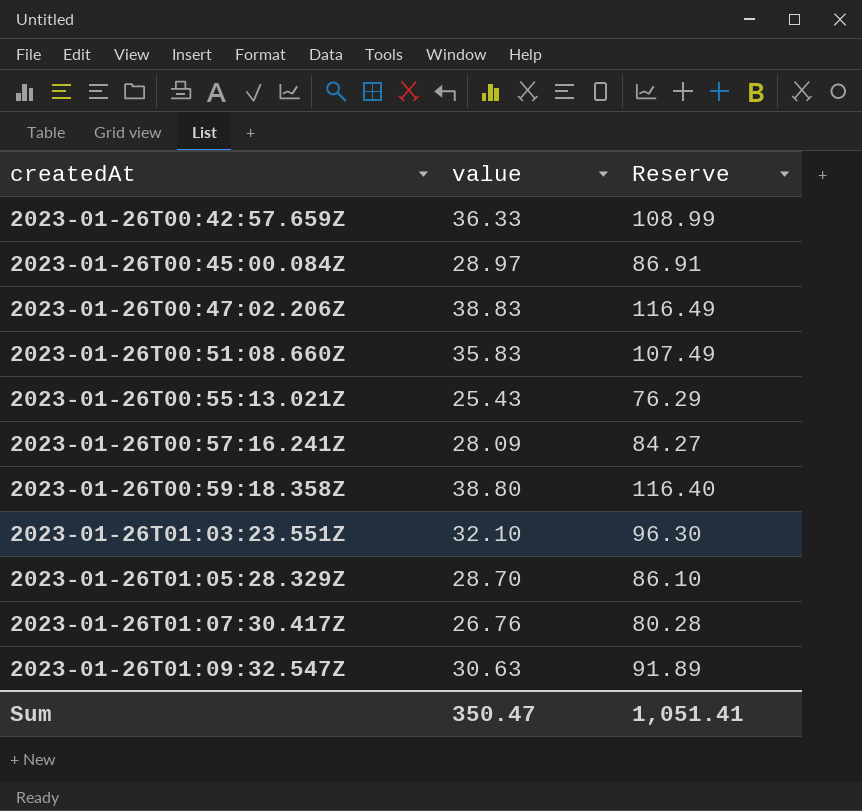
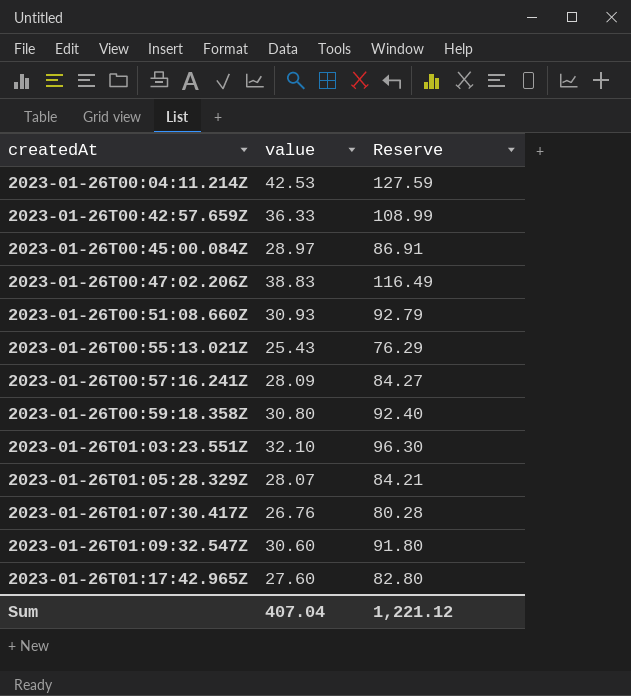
row 2023-01-26T00:04:11.214Z: none -> 42.53 | 127.59
2023-01-26T00:51:08.660Z | value: 35.83 -> 30.93
2023-01-26T00:51:08.660Z | Reserve: 107.49 -> 92.79
2023-01-26T00:59:18.358Z | value: 38.80 -> 30.80
2023-01-26T00:59:18.358Z | Reserve: 116.40 -> 92.40
2023-01-26T01:05:28.329Z | value: 28.70 -> 28.07
2023-01-26T01:05:28.329Z | Reserve: 86.10 -> 84.21
2023-01-26T01:09:32.547Z | value: 30.63 -> 30.60
2023-01-26T01:09:32.547Z | Reserve: 91.89 -> 91.80
row 2023-01-26T01:17:42.965Z: none -> 27.60 | 82.80
Sum | value: 350.47 -> 407.04
Sum | Reserve: 1,051.41 -> 1,221.12

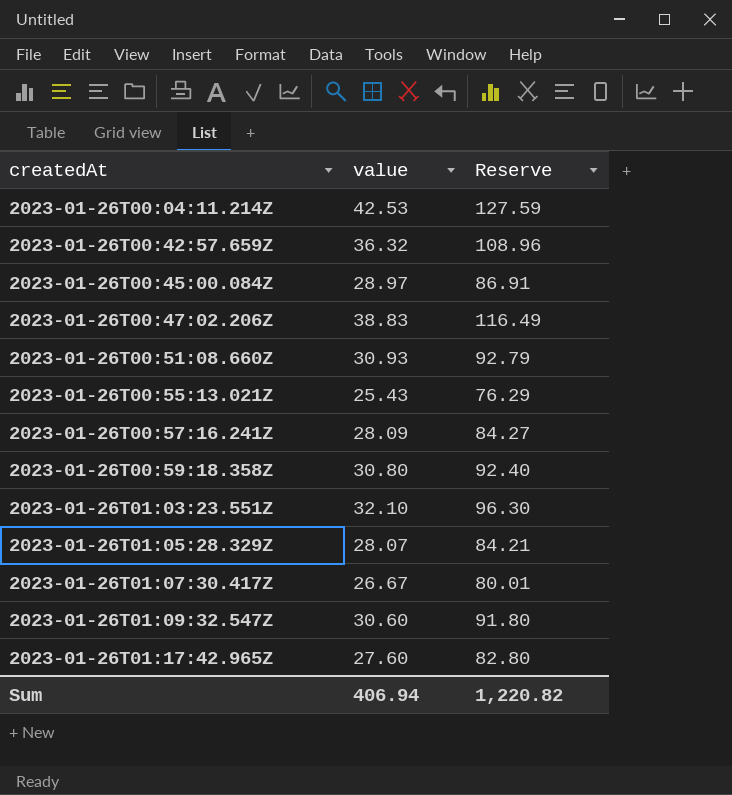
2023-01-26T00:42:57.659Z | value: 36.33 -> 36.32
2023-01-26T00:42:57.659Z | Reserve: 108.99 -> 108.96
2023-01-26T01:07:30.417Z | value: 26.76 -> 26.67
2023-01-26T01:07:30.417Z | Reserve: 80.28 -> 80.01
Sum | value: 407.04 -> 406.94
Sum | Reserve: 1,221.12 -> 1,220.82

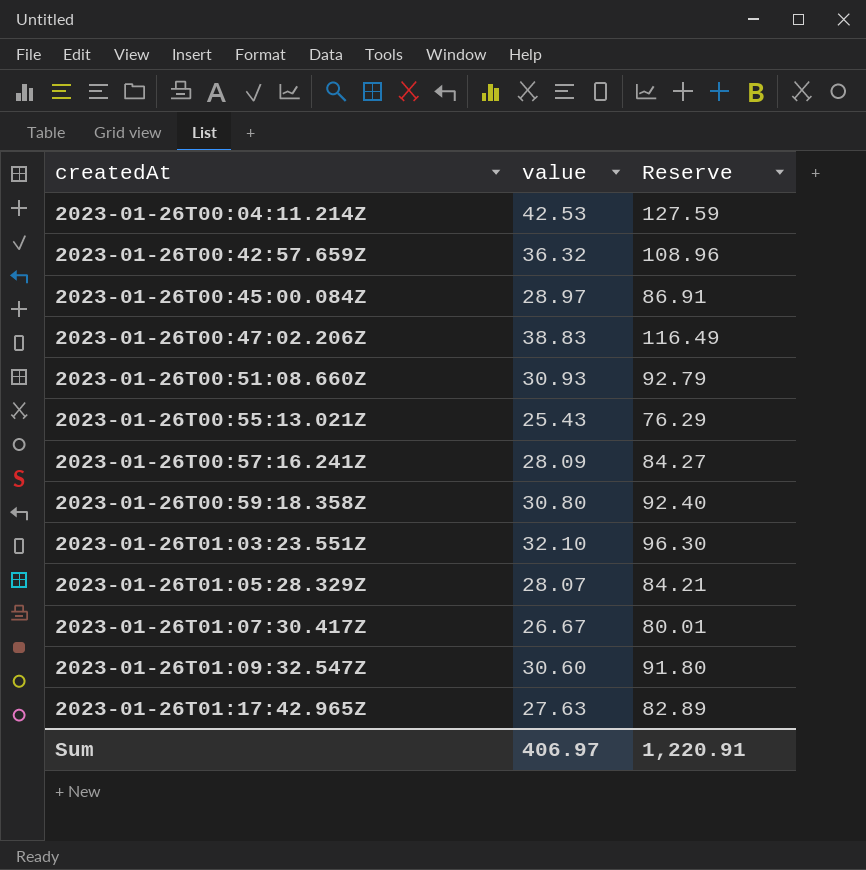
2023-01-26T01:17:42.965Z | value: 27.60 -> 27.63
2023-01-26T01:17:42.965Z | Reserve: 82.80 -> 82.89
Sum | value: 406.94 -> 406.97
Sum | Reserve: 1,220.82 -> 1,220.91

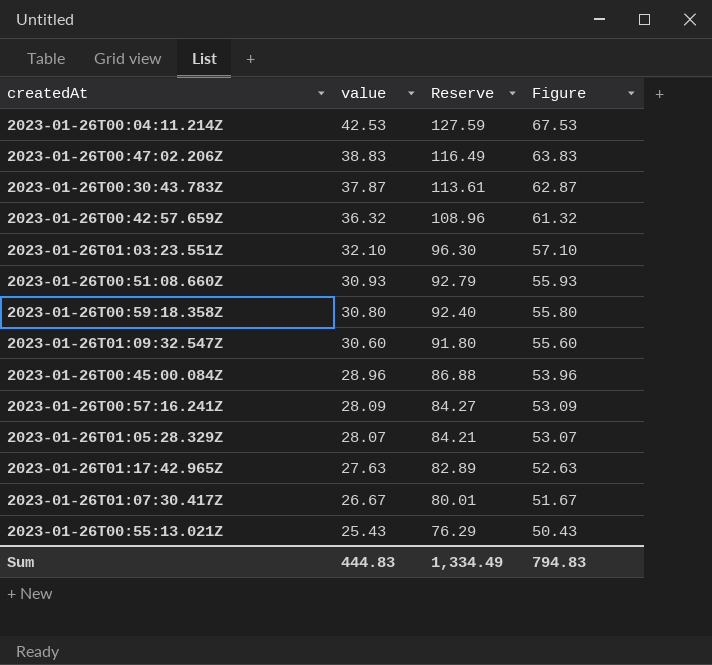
row order: createdAt ascending -> value descending
column Figure | formula: none -> [value] + 25
row 2023-01-26T00:30:43.783Z: none -> 37.87 | 113.61 | 62.87
2023-01-26T00:45:00.084Z | value: 28.97 -> 28.96
2023-01-26T00:45:00.084Z | Reserve: 86.91 -> 86.88
Sum | value: 406.97 -> 444.83
Sum | Reserve: 1,220.91 -> 1,334.49

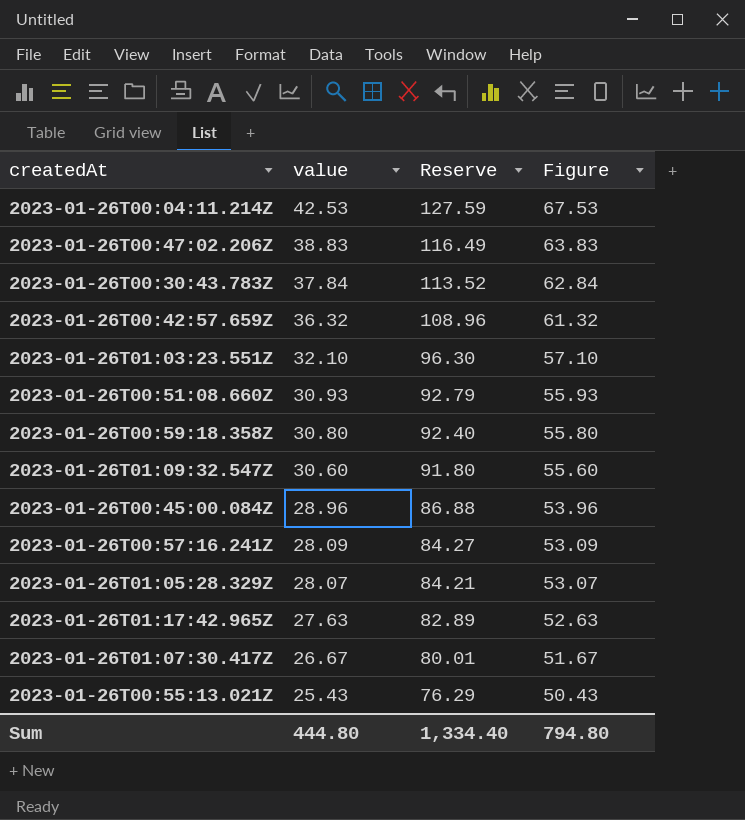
2023-01-26T00:30:43.783Z | value: 37.87 -> 37.84
2023-01-26T00:30:43.783Z | Reserve: 113.61 -> 113.52
2023-01-26T00:30:43.783Z | Figure: 62.87 -> 62.84
Sum | value: 444.83 -> 444.80
Sum | Reserve: 1,334.49 -> 1,334.40
Sum | Figure: 794.83 -> 794.80

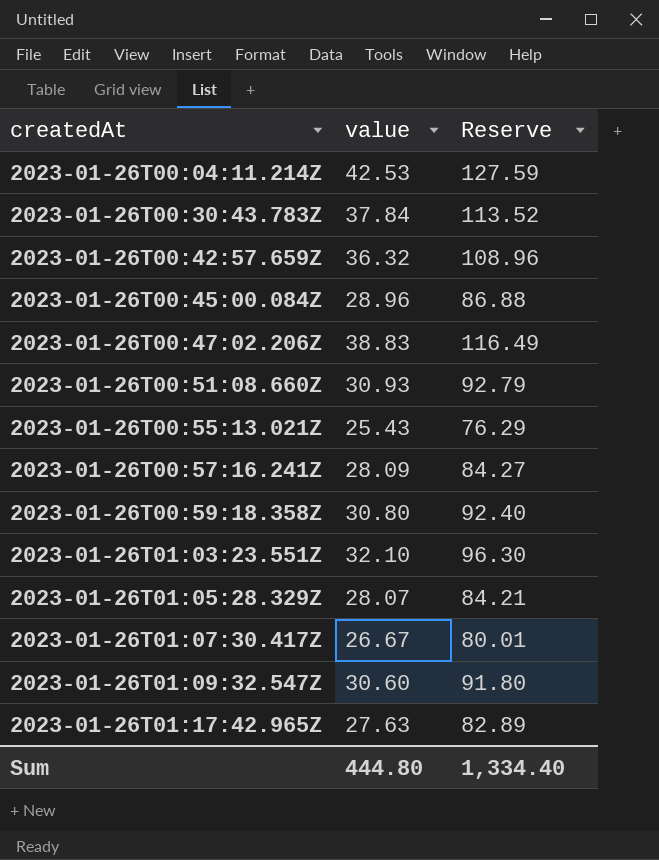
row order: value descending -> createdAt ascending
column Figure | formula: [value] + 25 -> none

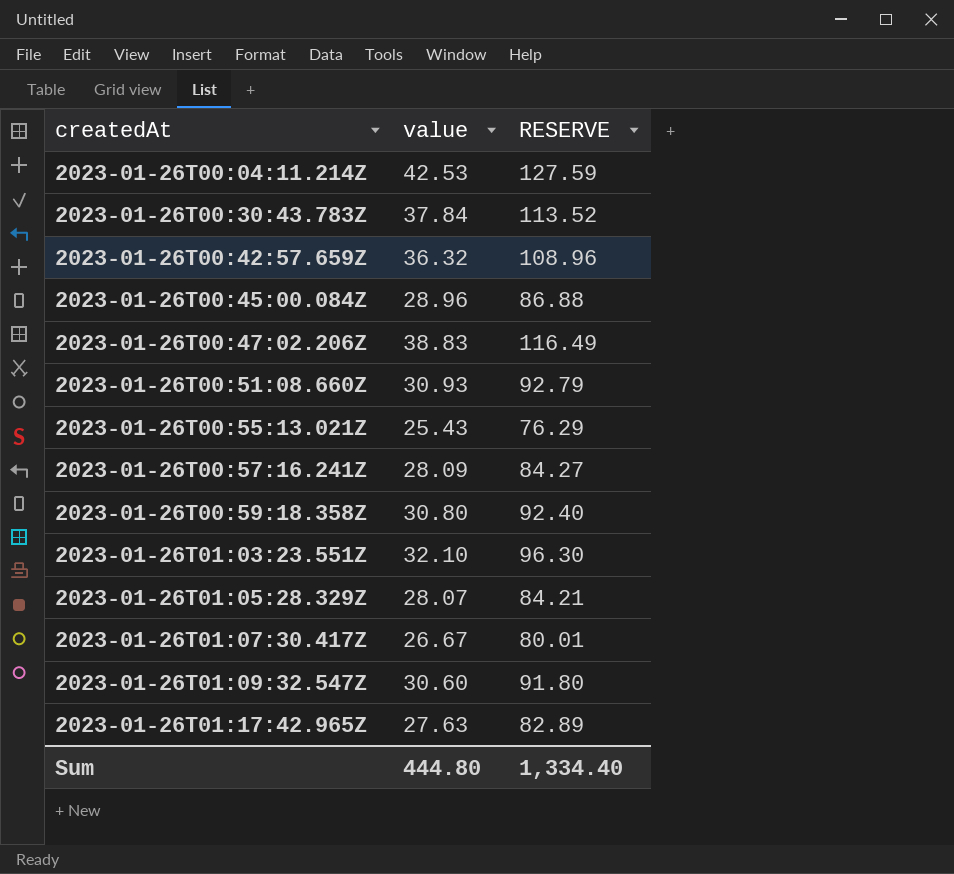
column name: Reserve -> RESERVE

